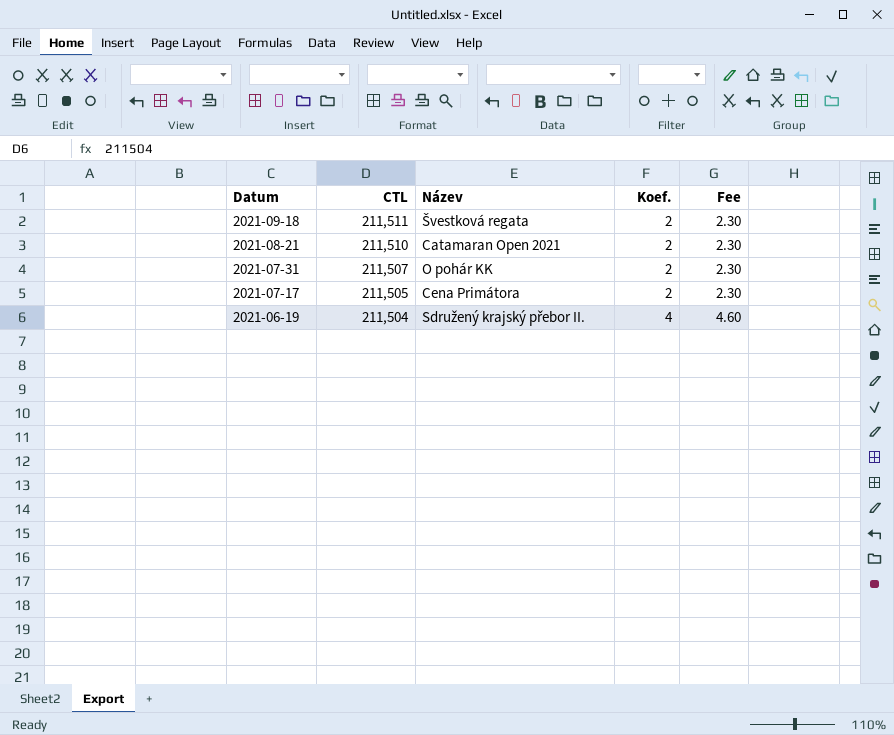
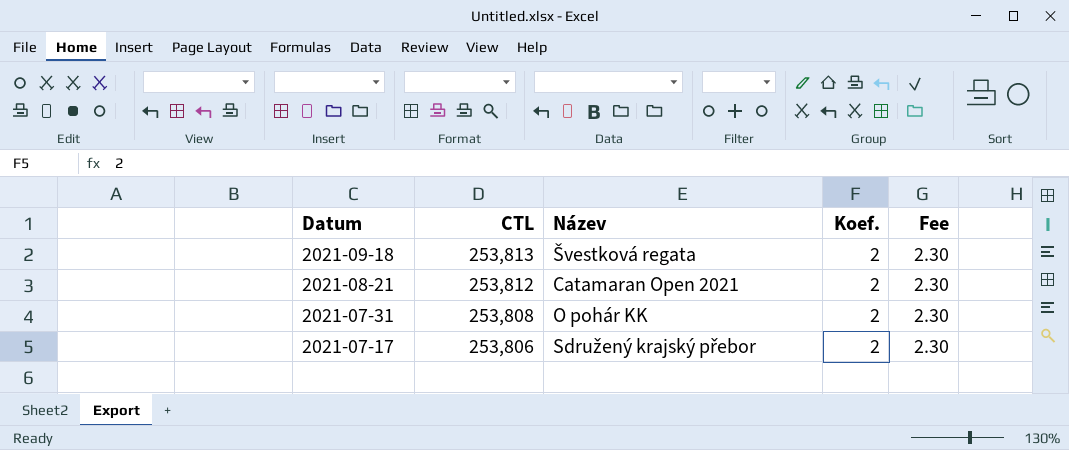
row 2021-06-19: 211,504 | Sdružený krajský přebor II. | 4 | 4.60 -> none
2021-09-18 | CTL: 211,511 -> 253,813
2021-08-21 | CTL: 211,510 -> 253,812
2021-07-31 | CTL: 211,507 -> 253,808
2021-07-17 | CTL: 211,505 -> 253,806
2021-07-17 | Název: Cena Primátora -> Sdružený krajský přebor

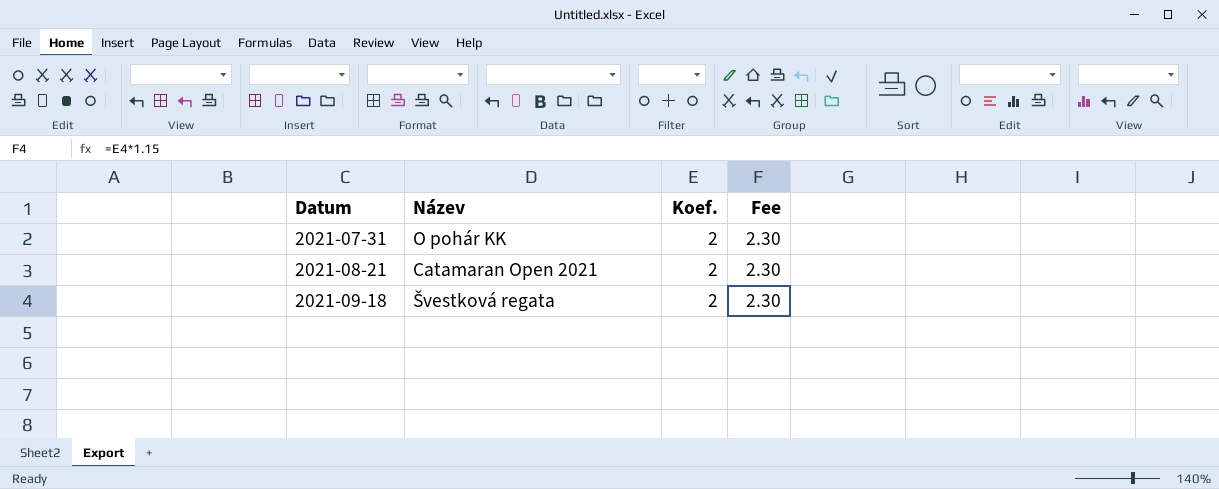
row order: Datum descending -> Datum ascending
column CTL | position: 2 -> none
row 2021-07-17: 253,806 | Sdružený krajský přebor | 2 | 2.30 -> none

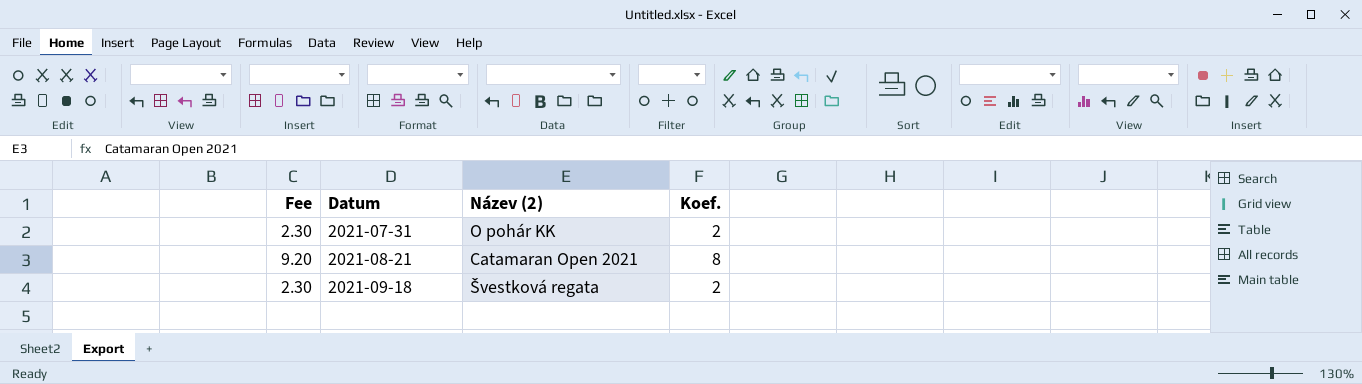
column Fee | position: 4 -> 1
column name: Název -> Název (2)
2021-08-21 | Fee: 2.30 -> 9.20
2021-08-21 | Koef.: 2 -> 8

